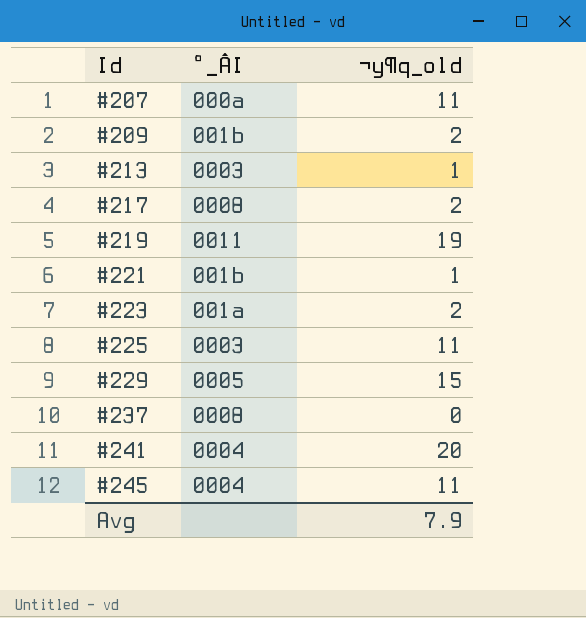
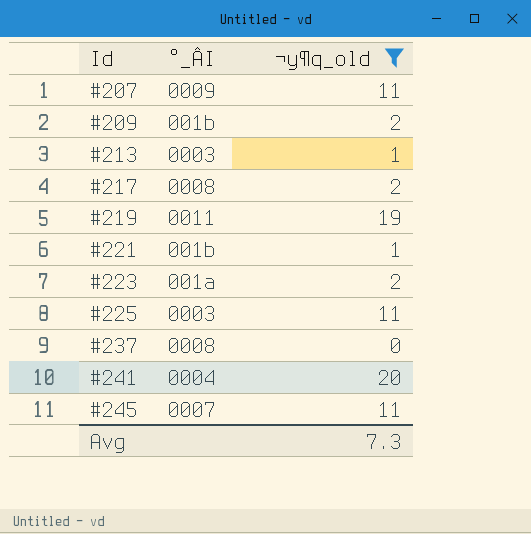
filter: none -> ¬y¶q_old != 15
#207 | °_ÂI: 000a -> 0009
#245 | °_ÂI: 0004 -> 0007
Avg | ¬y¶q_old: 7.9 -> 7.3

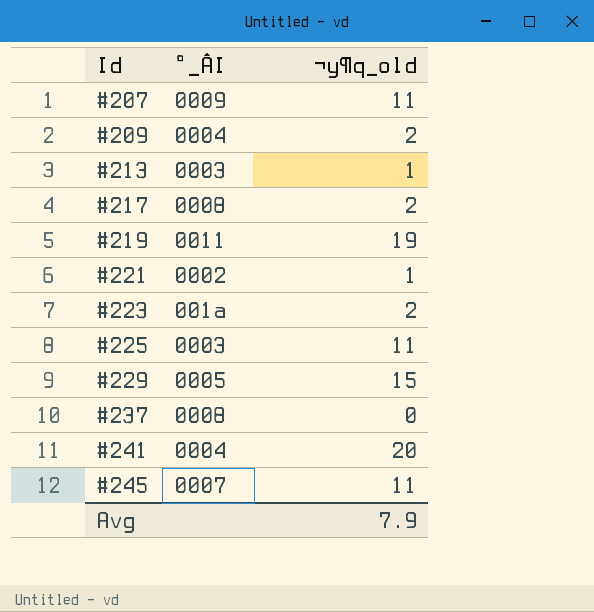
filter: ¬y¶q_old != 15 -> none
#209 | °_ÂI: 001b -> 0004
#221 | °_ÂI: 001b -> 0002
Avg | ¬y¶q_old: 7.3 -> 7.9

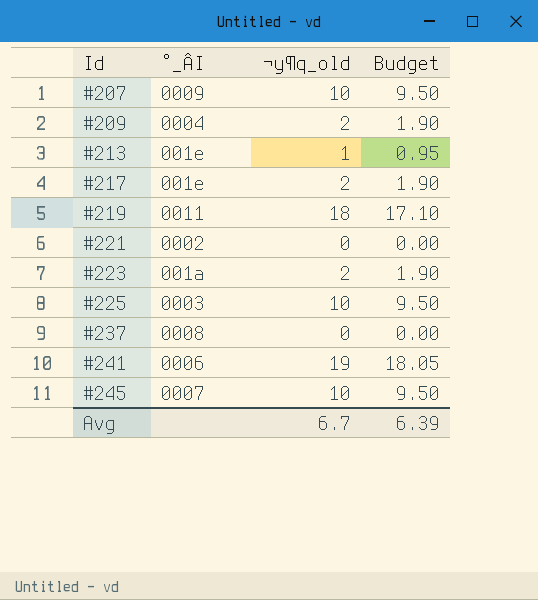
column Budget | formula: none -> [¬y¶q_old] * 0.95
row #229: 0005 | 15 -> none
#207 | ¬y¶q_old: 11 -> 10
#213 | °_ÂI: 0003 -> 001e
#217 | °_ÂI: 0008 -> 001e
#219 | ¬y¶q_old: 19 -> 18
#221 | ¬y¶q_old: 1 -> 0
#225 | ¬y¶q_old: 11 -> 10
#241 | °_ÂI: 0004 -> 0006
#241 | ¬y¶q_old: 20 -> 19
#245 | ¬y¶q_old: 11 -> 10
Avg | ¬y¶q_old: 7.9 -> 6.7

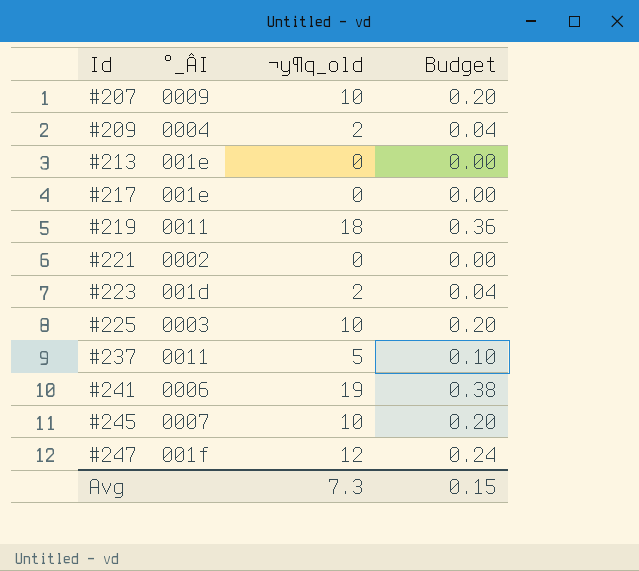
column Budget | formula: [¬y¶q_old] * 0.95 -> [¬y¶q_old] * 0.02
#213 | ¬y¶q_old: 1 -> 0
#217 | ¬y¶q_old: 2 -> 0
#223 | °_ÂI: 001a -> 001d
#237 | °_ÂI: 0008 -> 0011
#237 | ¬y¶q_old: 0 -> 5
row #247: none -> 001f | 12 | 0.24
Avg | ¬y¶q_old: 6.7 -> 7.3
Avg | Budget: 6.39 -> 0.15

